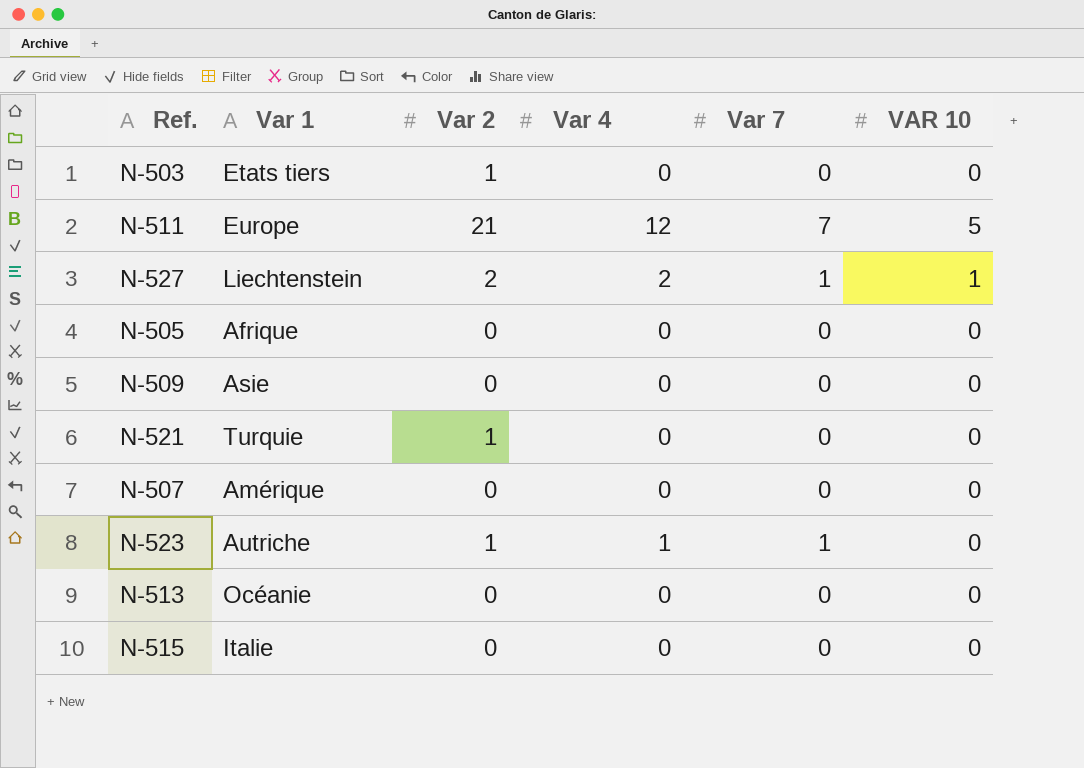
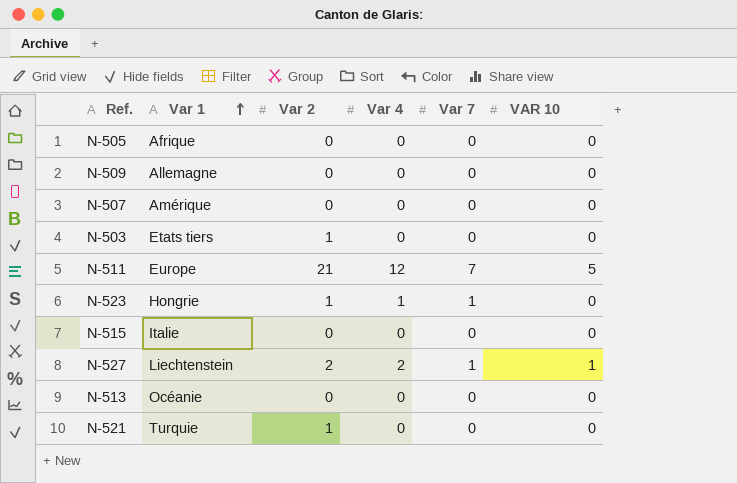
row order: none -> Var 1 ascending
N-509 | Var 1: Asie -> Allemagne
N-523 | Var 1: Autriche -> Hongrie

